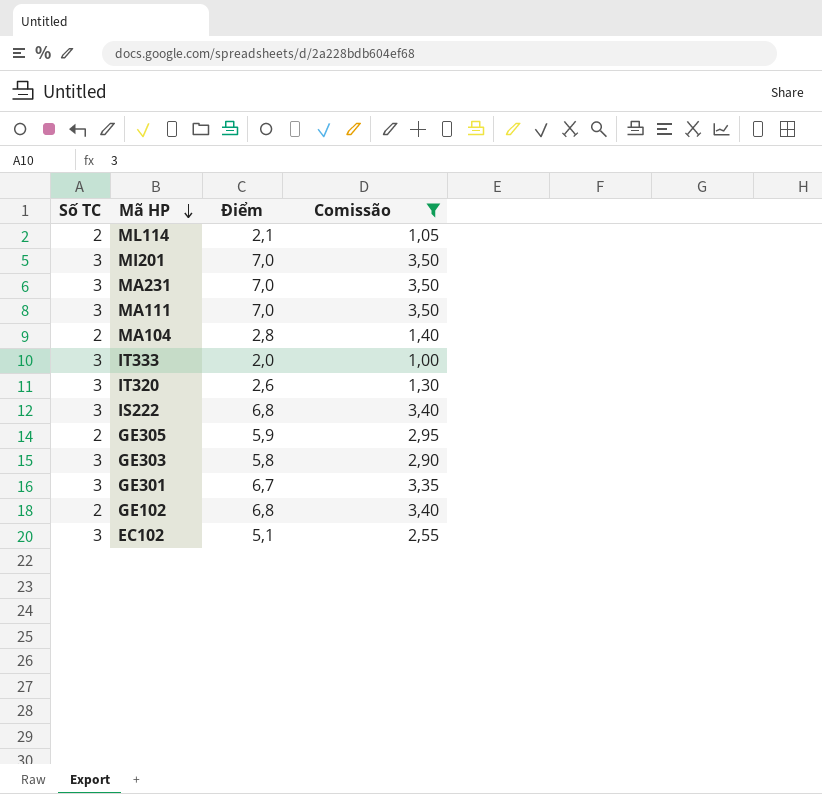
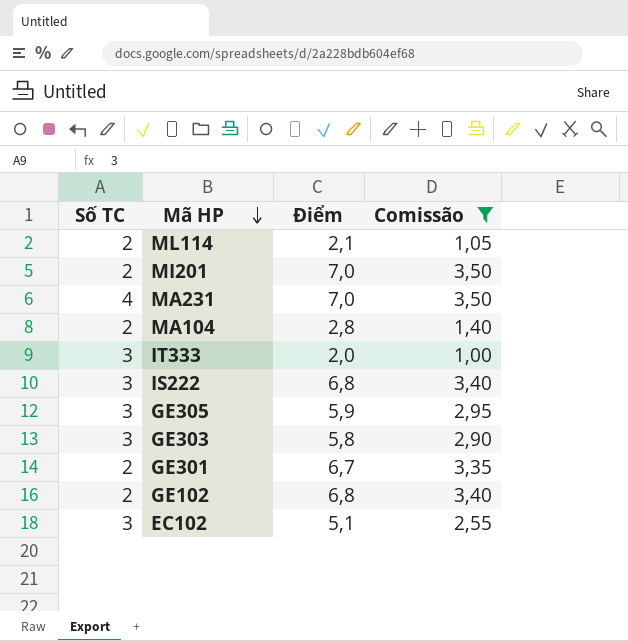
row MA111: 3 | 7,0 | 3,50 -> none
row IT320: 3 | 2,6 | 1,30 -> none
MI201 | Số TC: 3 -> 2
MA231 | Số TC: 3 -> 4
GE305 | Số TC: 2 -> 3
GE301 | Số TC: 3 -> 2

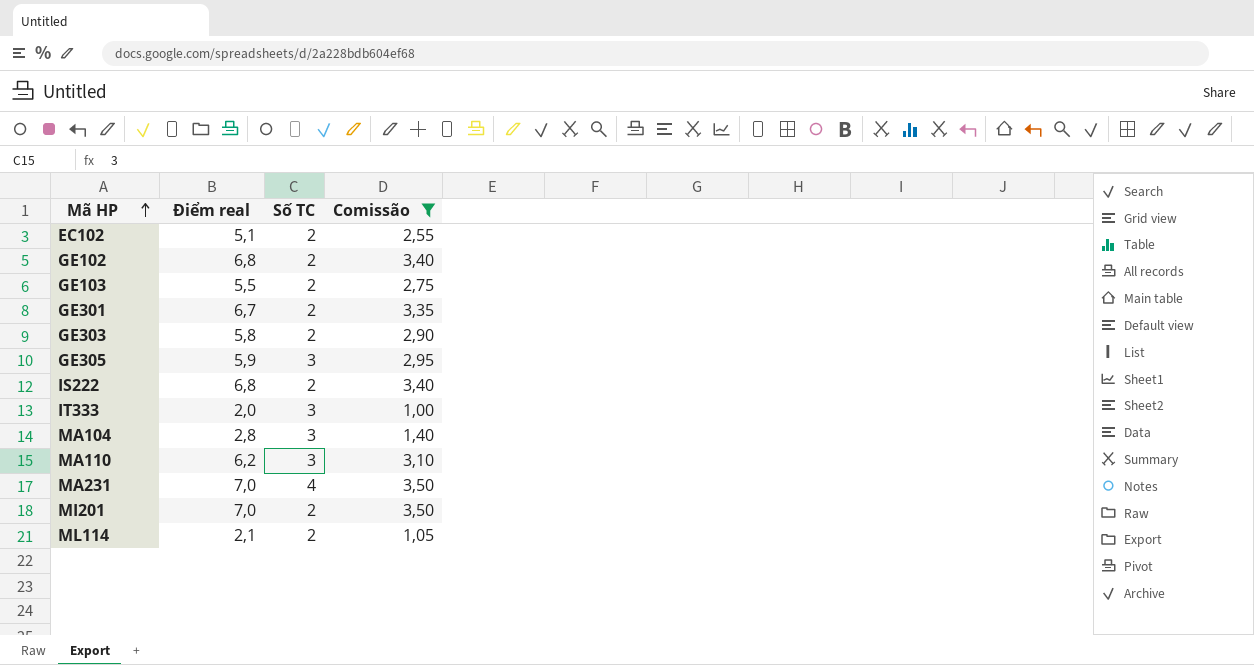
row order: Mã HP descending -> Mã HP ascending
column name: Điểm -> Điểm real
column Số TC | position: 1 -> 3
EC102 | Số TC: 3 -> 2
row GE103: none -> 5,5 | 2 | 2,75
GE303 | Số TC: 3 -> 2
IS222 | Số TC: 3 -> 2
MA104 | Số TC: 2 -> 3
row MA110: none -> 6,2 | 3 | 3,10

